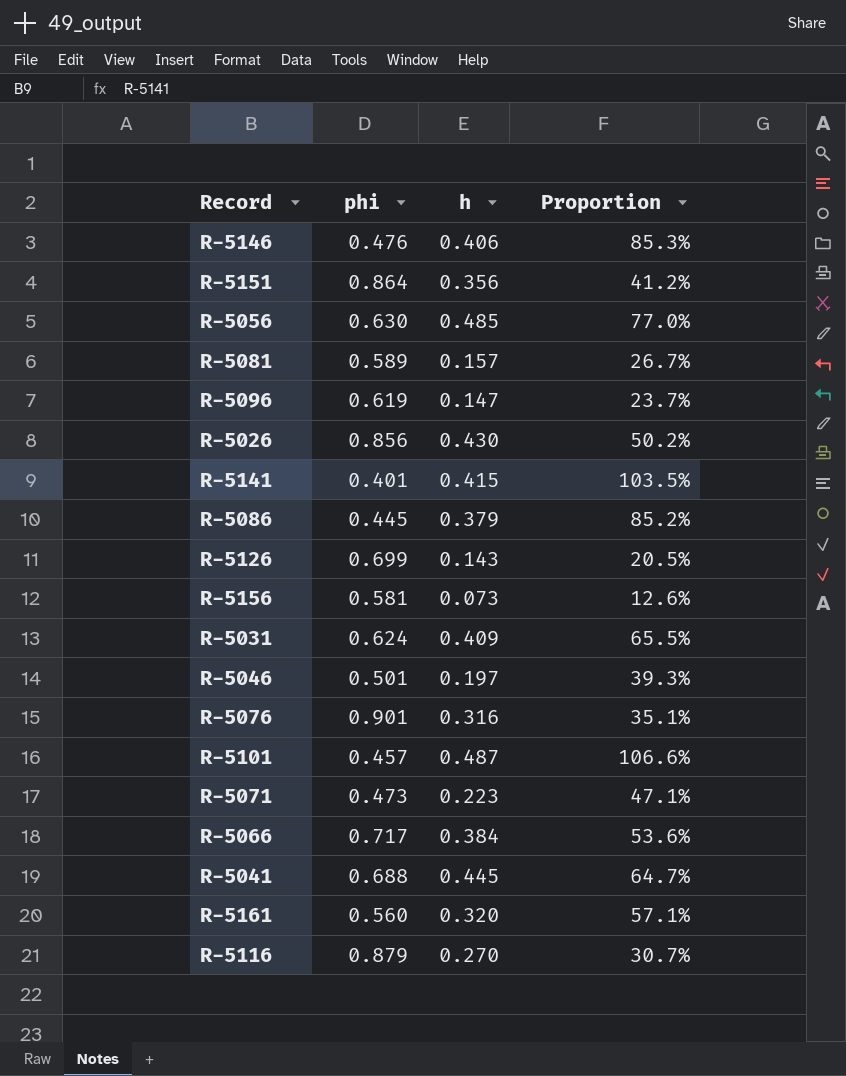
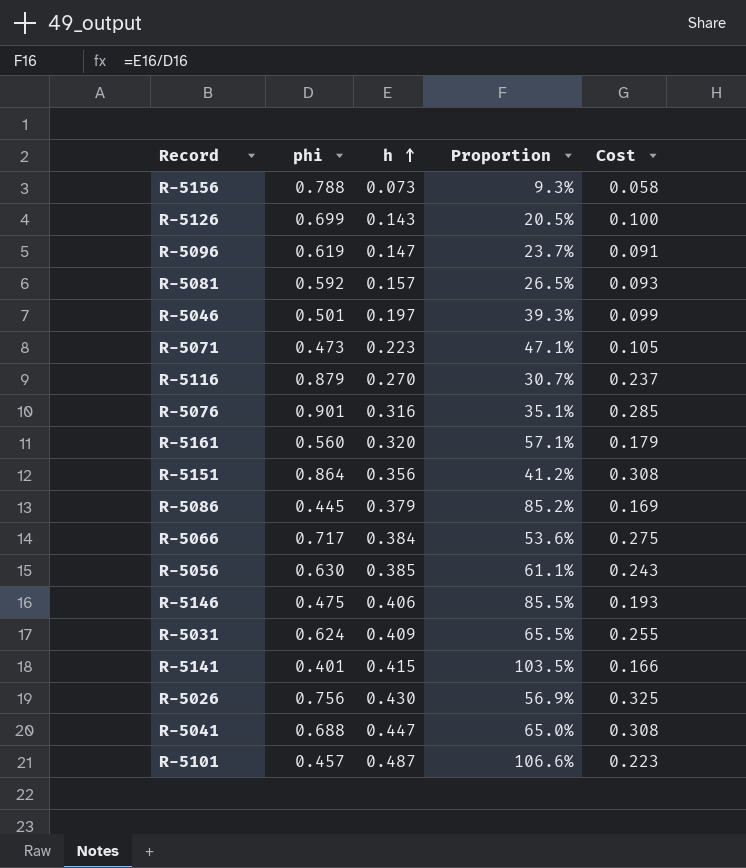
row order: none -> h ascending
column Cost | formula: none -> [phi] * [h]
R-5156 | phi: 0.581 -> 0.788
R-5156 | Proportion: 12.6% -> 9.3%
R-5081 | phi: 0.589 -> 0.592
R-5081 | Proportion: 26.7% -> 26.5%
R-5056 | h: 0.485 -> 0.385
R-5056 | Proportion: 77.0% -> 61.1%
R-5146 | phi: 0.476 -> 0.475
R-5146 | Proportion: 85.3% -> 85.5%
R-5026 | phi: 0.856 -> 0.756
R-5026 | Proportion: 50.2% -> 56.9%
R-5041 | h: 0.445 -> 0.447
R-5041 | Proportion: 64.7% -> 65.0%

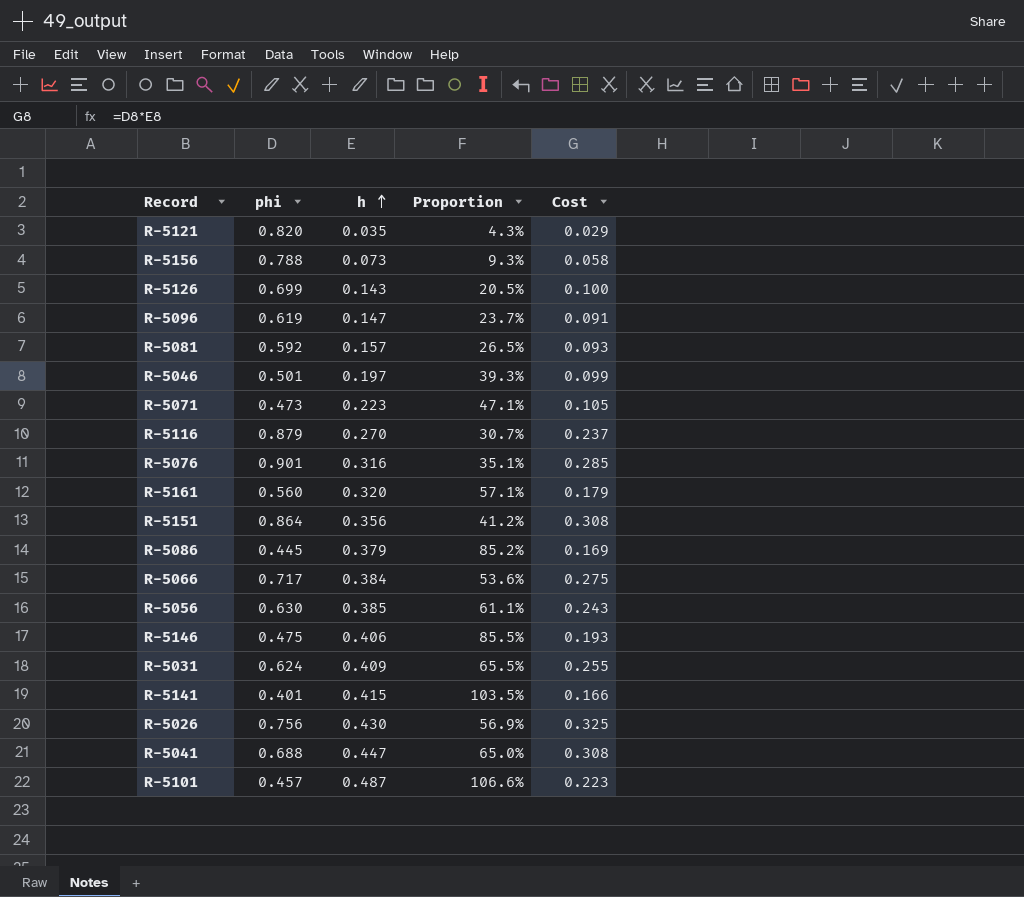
row R-5121: none -> 0.820 | 0.035 | 4.3% | 0.029

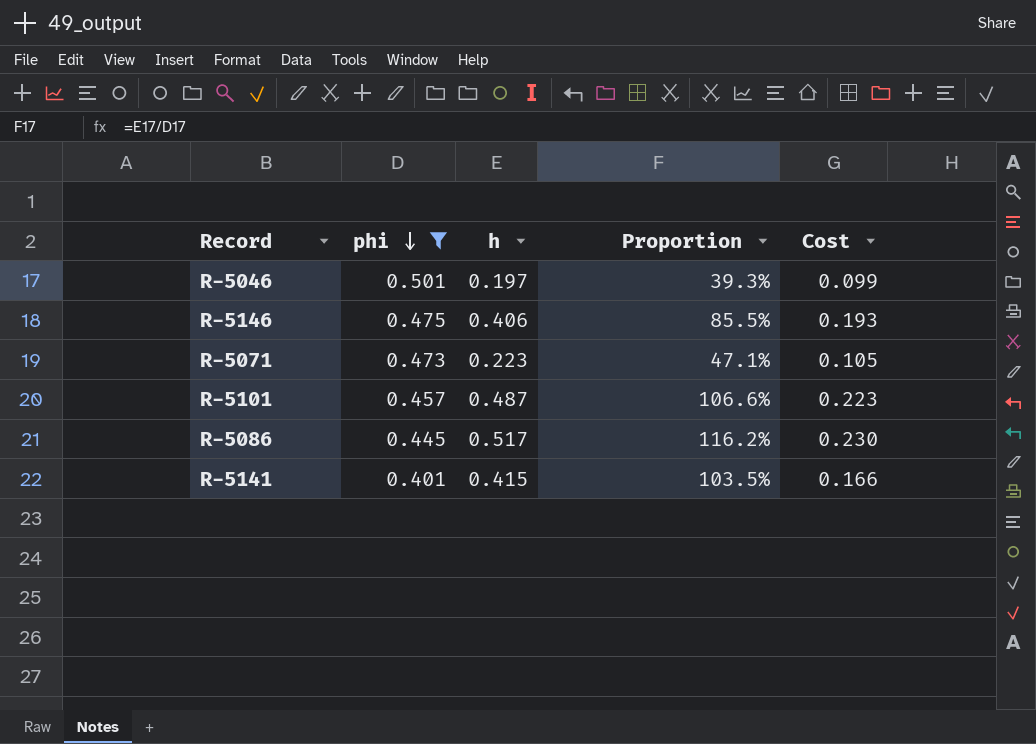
filter: none -> phi <= 0.501
row order: h ascending -> phi descending
R-5086 | h: 0.379 -> 0.517
R-5086 | Proportion: 85.2% -> 116.2%
R-5086 | Cost: 0.169 -> 0.230

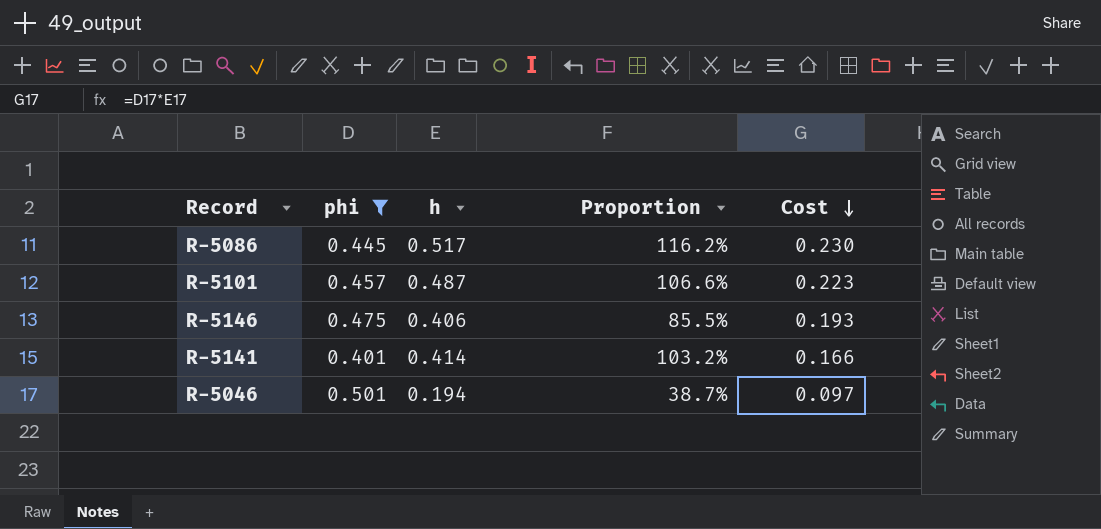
row order: phi descending -> Cost descending
row R-5071: 0.473 | 0.223 | 47.1% | 0.105 -> none
R-5141 | h: 0.415 -> 0.414
R-5141 | Proportion: 103.5% -> 103.2%
R-5046 | h: 0.197 -> 0.194
R-5046 | Proportion: 39.3% -> 38.7%
R-5046 | Cost: 0.099 -> 0.097

